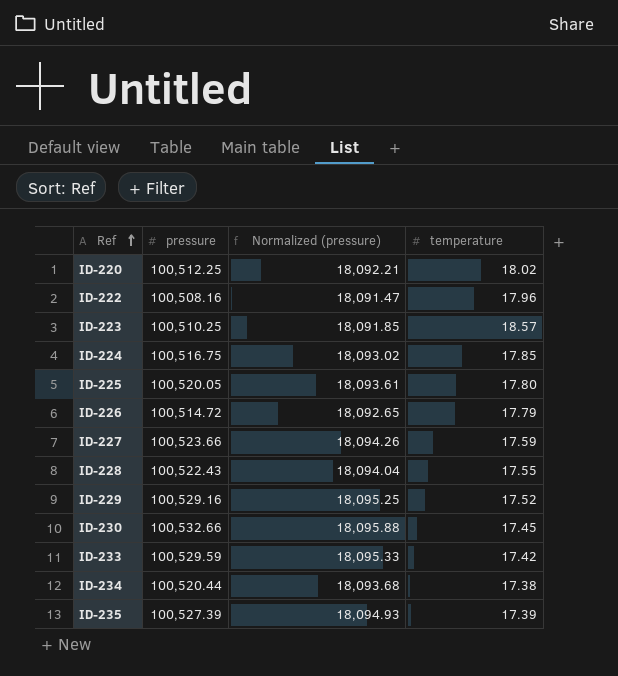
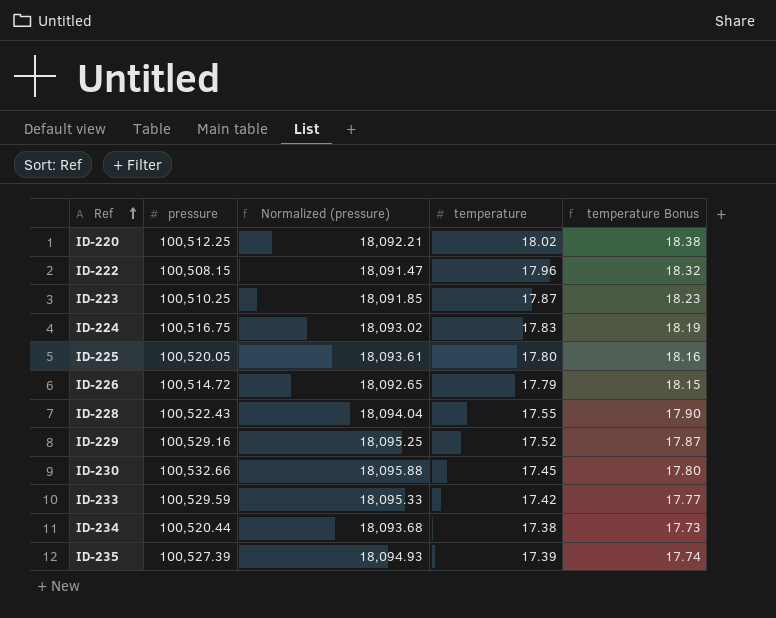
column temperature Bonus | formula: none -> [temperature] * 1.02
row ID-227: 100,523.66 | 18,094.26 | 17.59 -> none
ID-222 | pressure: 100,508.16 -> 100,508.15
ID-223 | temperature: 18.57 -> 17.87
ID-224 | temperature: 17.85 -> 17.83

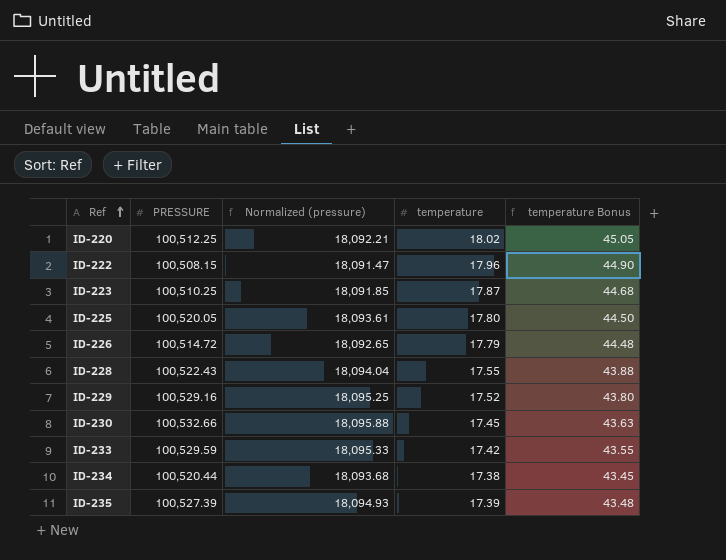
column name: pressure -> PRESSURE
column temperature Bonus | formula: [temperature] * 1.02 -> [temperature] * 2.5
row ID-224: 100,516.75 | 18,093.02 | 17.83 | 18.19 -> none

